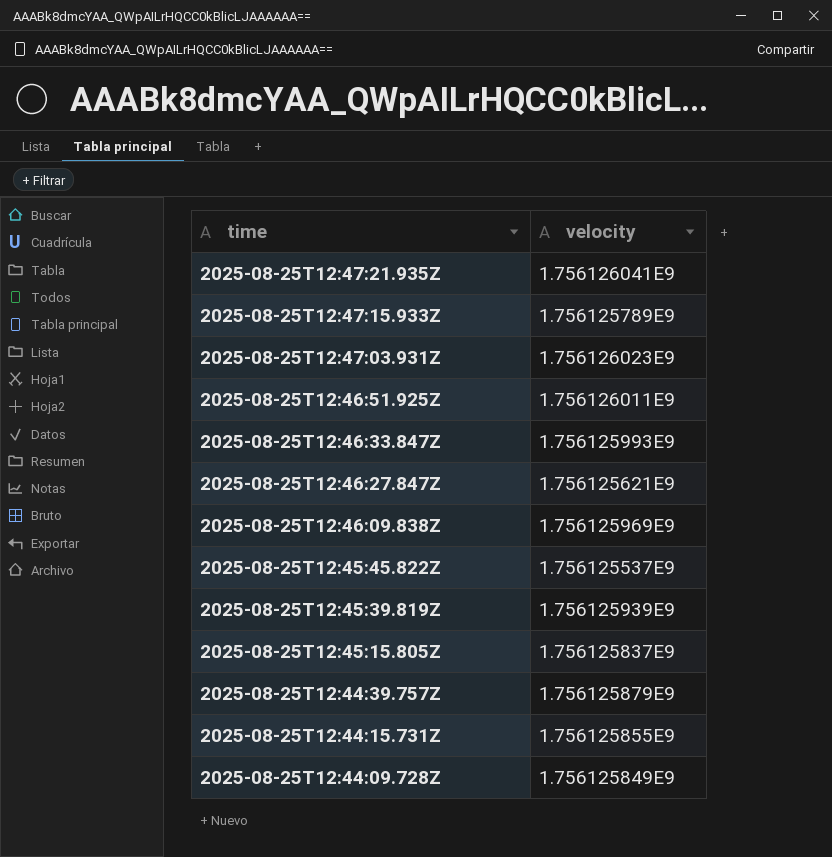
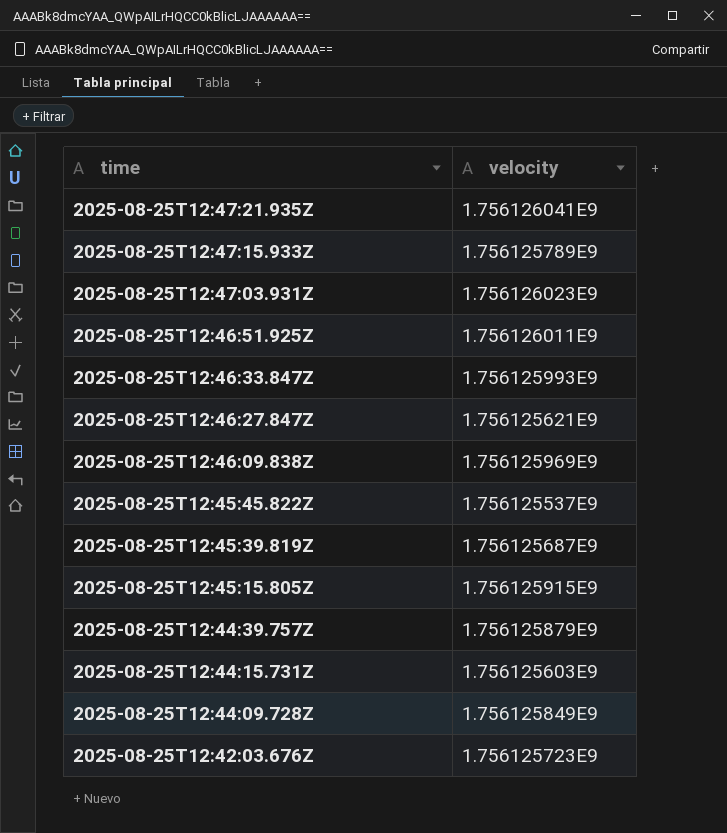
2025-08-25T12:45:39.819Z | velocity: 1.756125939E9 -> 1.756125687E9
2025-08-25T12:45:15.805Z | velocity: 1.756125837E9 -> 1.756125915E9
2025-08-25T12:44:15.731Z | velocity: 1.756125855E9 -> 1.756125603E9
row 2025-08-25T12:42:03.676Z: none -> 1.756125723E9

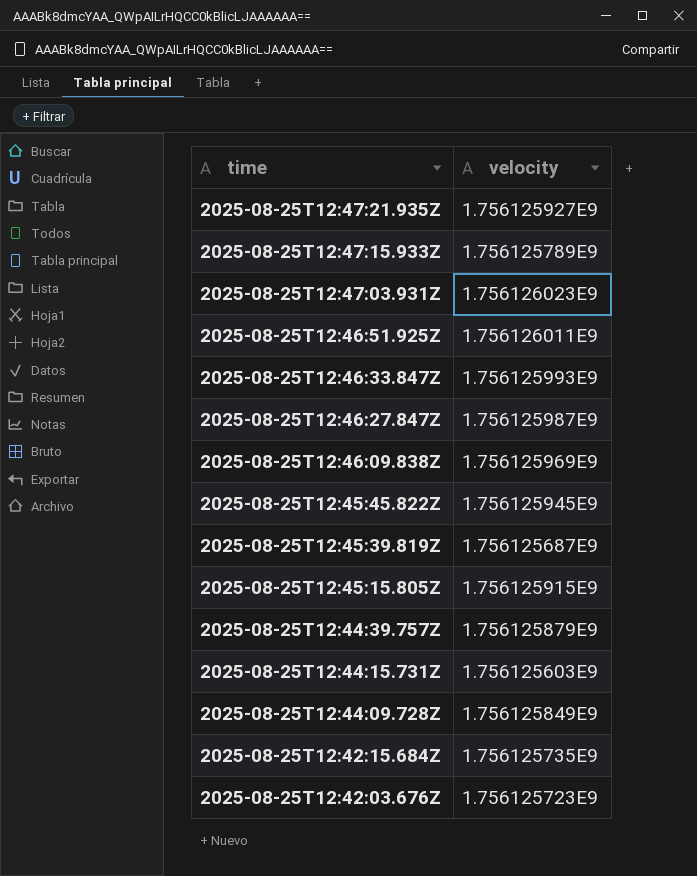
2025-08-25T12:47:21.935Z | velocity: 1.756126041E9 -> 1.756125927E9
2025-08-25T12:46:27.847Z | velocity: 1.756125621E9 -> 1.756125987E9
2025-08-25T12:45:45.822Z | velocity: 1.756125537E9 -> 1.756125945E9
row 2025-08-25T12:42:15.684Z: none -> 1.756125735E9

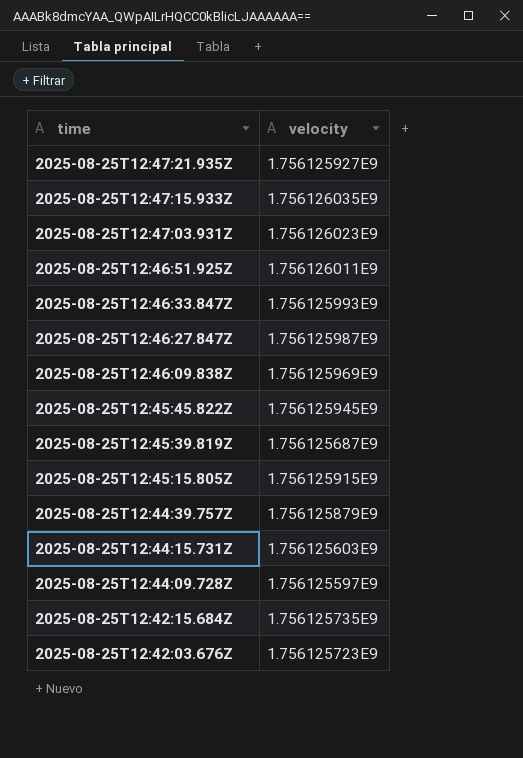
2025-08-25T12:47:15.933Z | velocity: 1.756125789E9 -> 1.756126035E9
2025-08-25T12:44:09.728Z | velocity: 1.756125849E9 -> 1.756125597E9

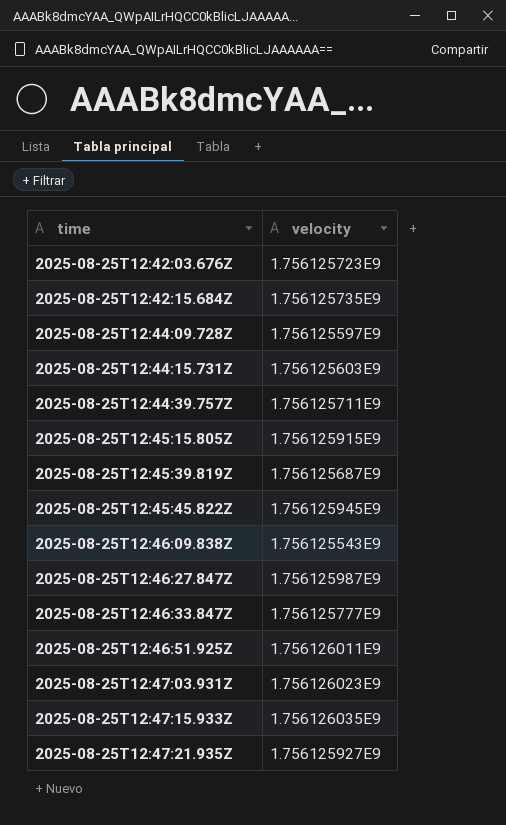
row order: time descending -> time ascending
2025-08-25T12:44:39.757Z | velocity: 1.756125879E9 -> 1.756125711E9
2025-08-25T12:46:09.838Z | velocity: 1.756125969E9 -> 1.756125543E9
2025-08-25T12:46:33.847Z | velocity: 1.756125993E9 -> 1.756125777E9

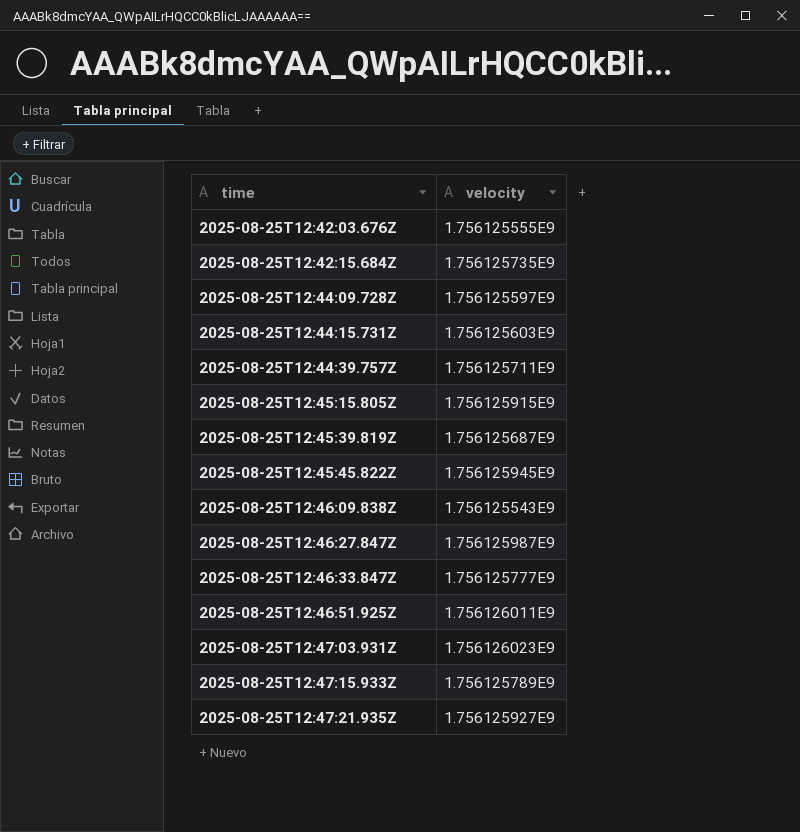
2025-08-25T12:42:03.676Z | velocity: 1.756125723E9 -> 1.756125555E9
2025-08-25T12:47:15.933Z | velocity: 1.756126035E9 -> 1.756125789E9

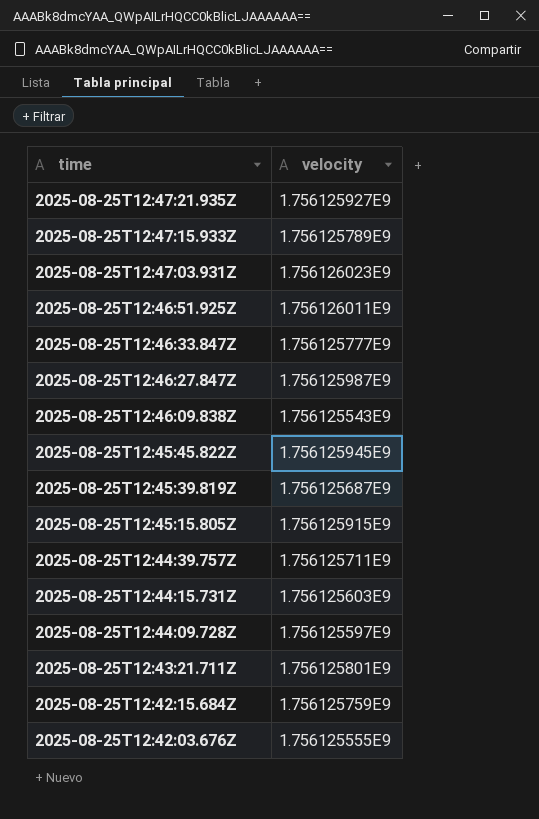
row order: time ascending -> time descending
row 2025-08-25T12:43:21.711Z: none -> 1.756125801E9
2025-08-25T12:42:15.684Z | velocity: 1.756125735E9 -> 1.756125759E9

